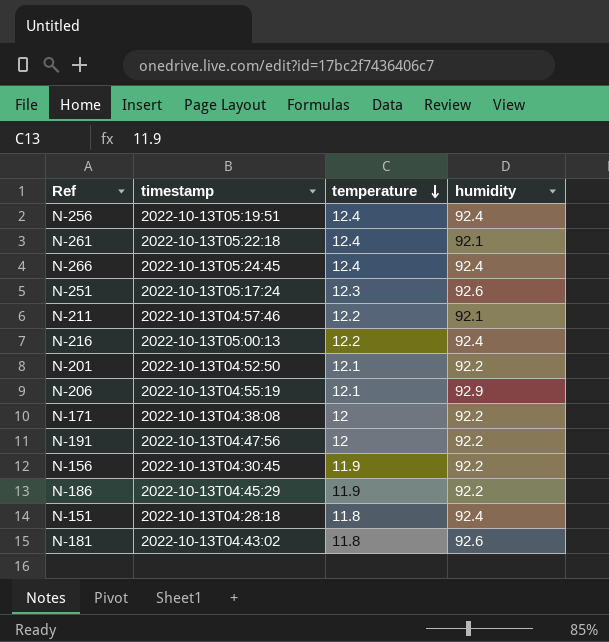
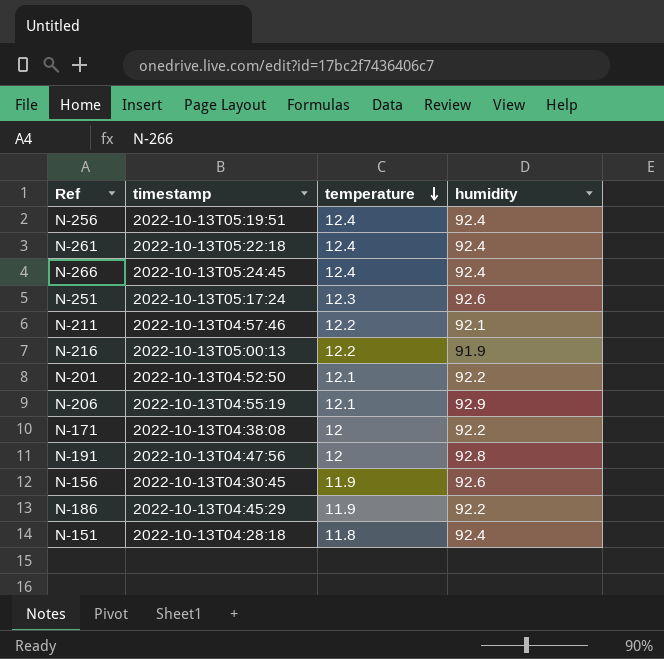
row N-181: 2022-10-13T04:43:02 | 11.8 | 92.6 -> none
N-261 | humidity: 92.1 -> 92.4
N-216 | humidity: 92.4 -> 91.9
N-191 | humidity: 92.2 -> 92.8
N-156 | humidity: 92.2 -> 92.6

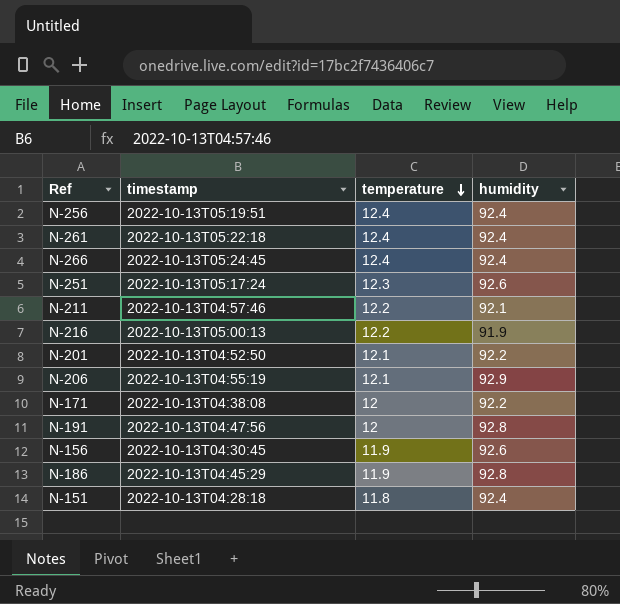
N-186 | humidity: 92.2 -> 92.8

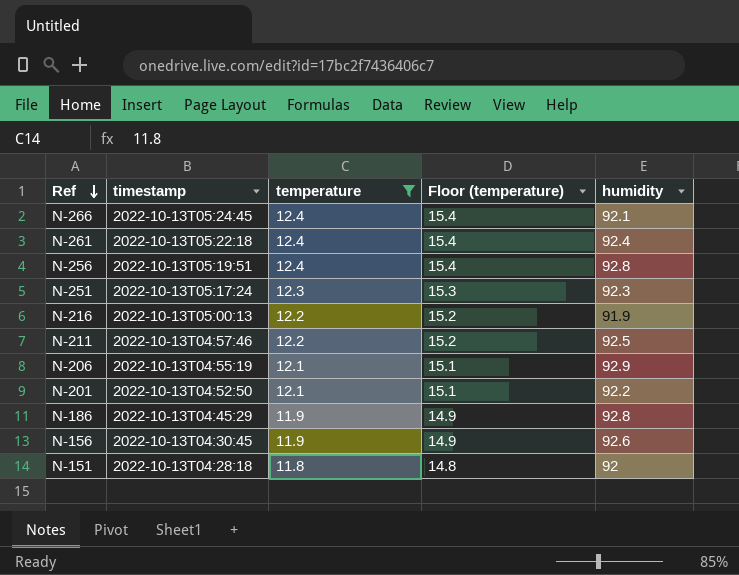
filter: none -> temperature != 12
row order: temperature descending -> Ref descending
column Floor (temperature) | formula: none -> [temperature] + 3
N-266 | humidity: 92.4 -> 92.1
N-256 | humidity: 92.4 -> 92.8
N-251 | humidity: 92.6 -> 92.3
N-211 | humidity: 92.1 -> 92.5
N-151 | humidity: 92.4 -> 92

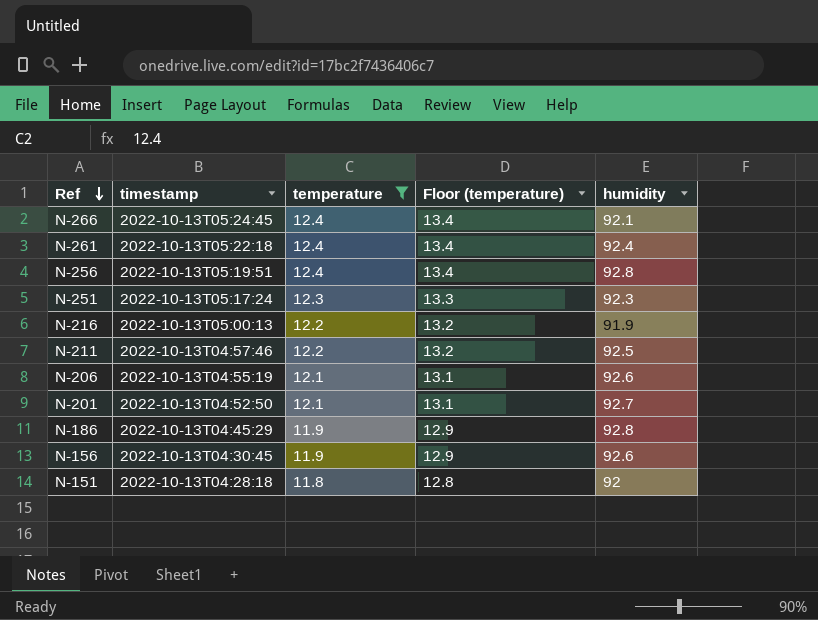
column Floor (temperature) | formula: [temperature] + 3 -> [temperature] + 1
N-206 | humidity: 92.9 -> 92.6
N-201 | humidity: 92.2 -> 92.7

